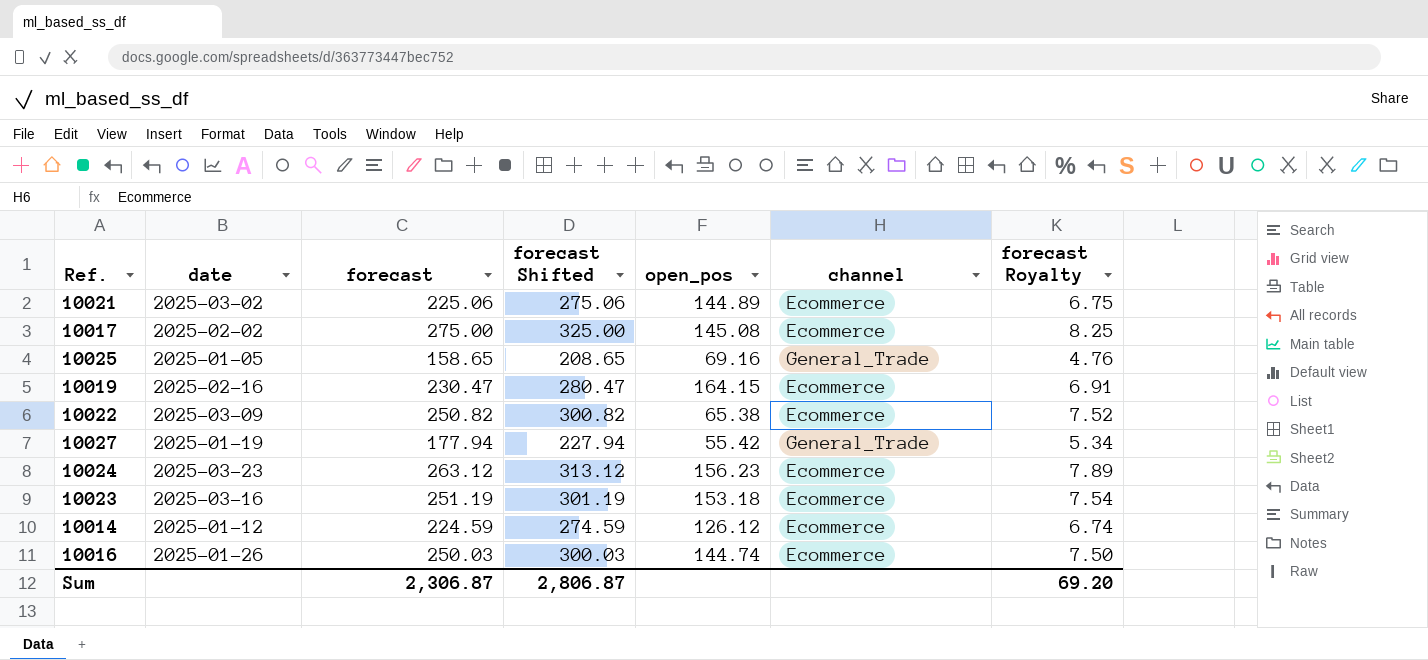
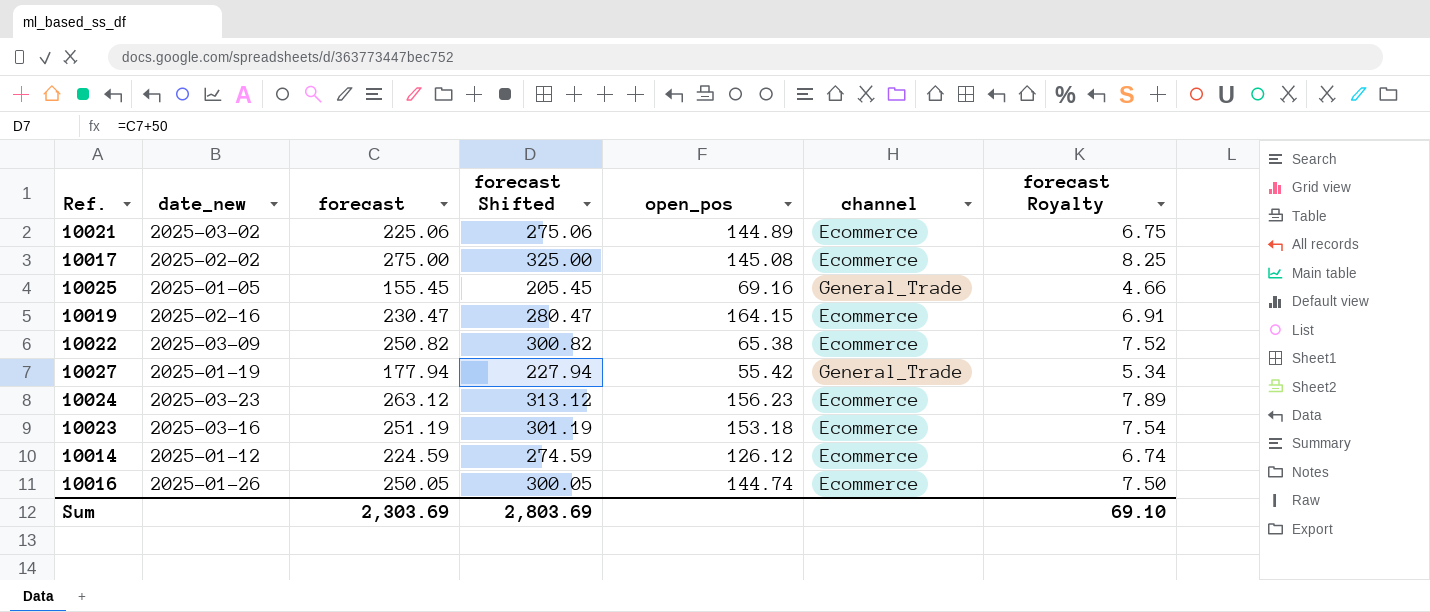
column name: date -> date_new
10025 | forecast: 158.65 -> 155.45
10025 | forecast Shifted: 208.65 -> 205.45
10025 | forecast Royalty: 4.76 -> 4.66
10016 | forecast: 250.03 -> 250.05
10016 | forecast Shifted: 300.03 -> 300.05
Sum | forecast: 2,306.87 -> 2,303.69
Sum | forecast Shifted: 2,806.87 -> 2,803.69
Sum | forecast Royalty: 69.20 -> 69.10

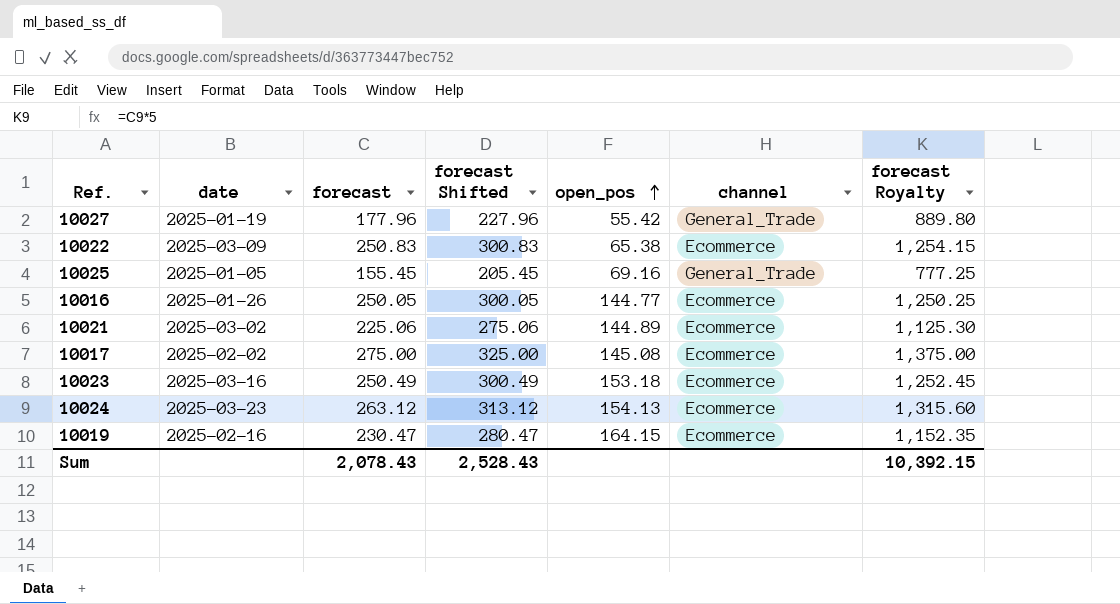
row order: none -> open_pos ascending
column name: date_new -> date
column forecast Royalty | formula: [forecast] * 0.03 -> [forecast] * 5
row 10014: 2025-01-12 | 224.59 | 274.59 | 126.12 | Ecommerce | 6.74 -> none
10027 | forecast: 177.94 -> 177.96
10027 | forecast Shifted: 227.94 -> 227.96
10022 | forecast: 250.82 -> 250.83
10022 | forecast Shifted: 300.82 -> 300.83
10016 | open_pos: 144.74 -> 144.77
10023 | forecast: 251.19 -> 250.49
10023 | forecast Shifted: 301.19 -> 300.49
10024 | open_pos: 156.23 -> 154.13
Sum | forecast: 2,303.69 -> 2,078.43
Sum | forecast Shifted: 2,803.69 -> 2,528.43
Sum | forecast Royalty: 69.10 -> 10,392.15

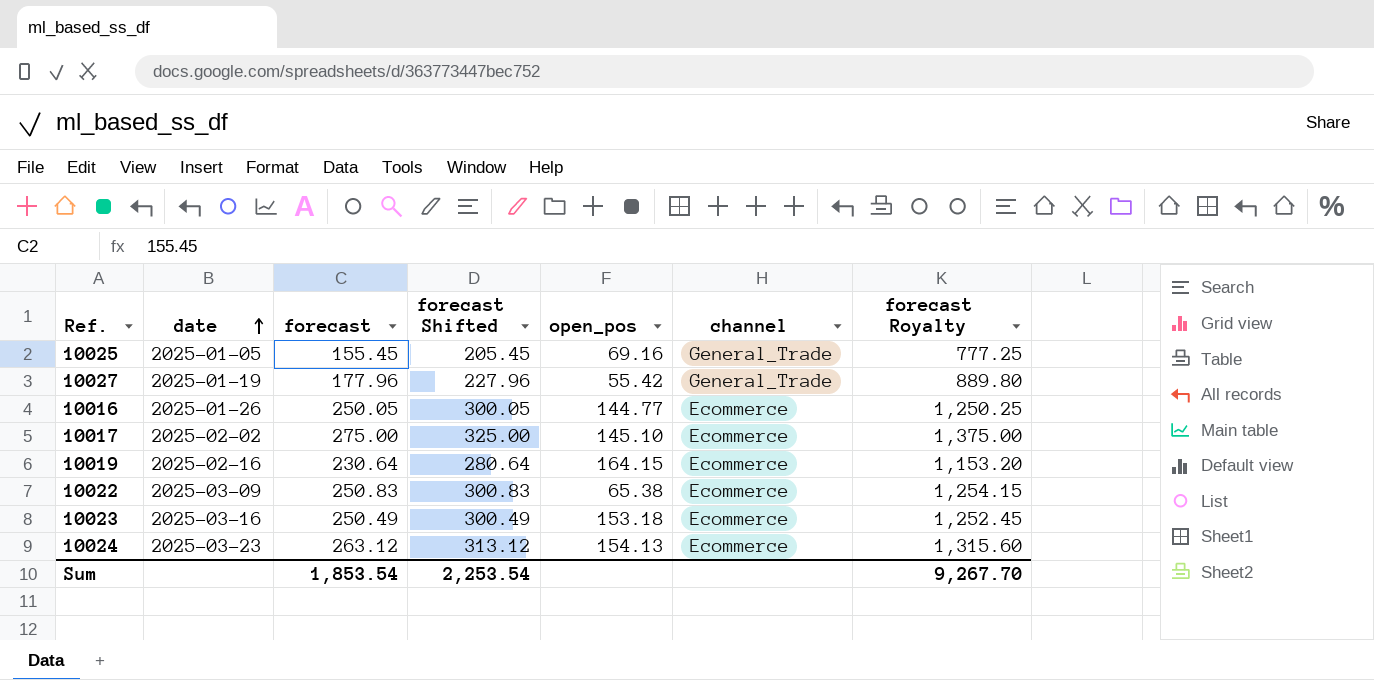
row order: open_pos ascending -> date ascending
row 10021: 2025-03-02 | 225.06 | 275.06 | 144.89 | Ecommerce | 1,125.30 -> none
10017 | open_pos: 145.08 -> 145.10
10019 | forecast: 230.47 -> 230.64
10019 | forecast Shifted: 280.47 -> 280.64
10019 | forecast Royalty: 1,152.35 -> 1,153.20
Sum | forecast: 2,078.43 -> 1,853.54
Sum | forecast Shifted: 2,528.43 -> 2,253.54
Sum | forecast Royalty: 10,392.15 -> 9,267.70

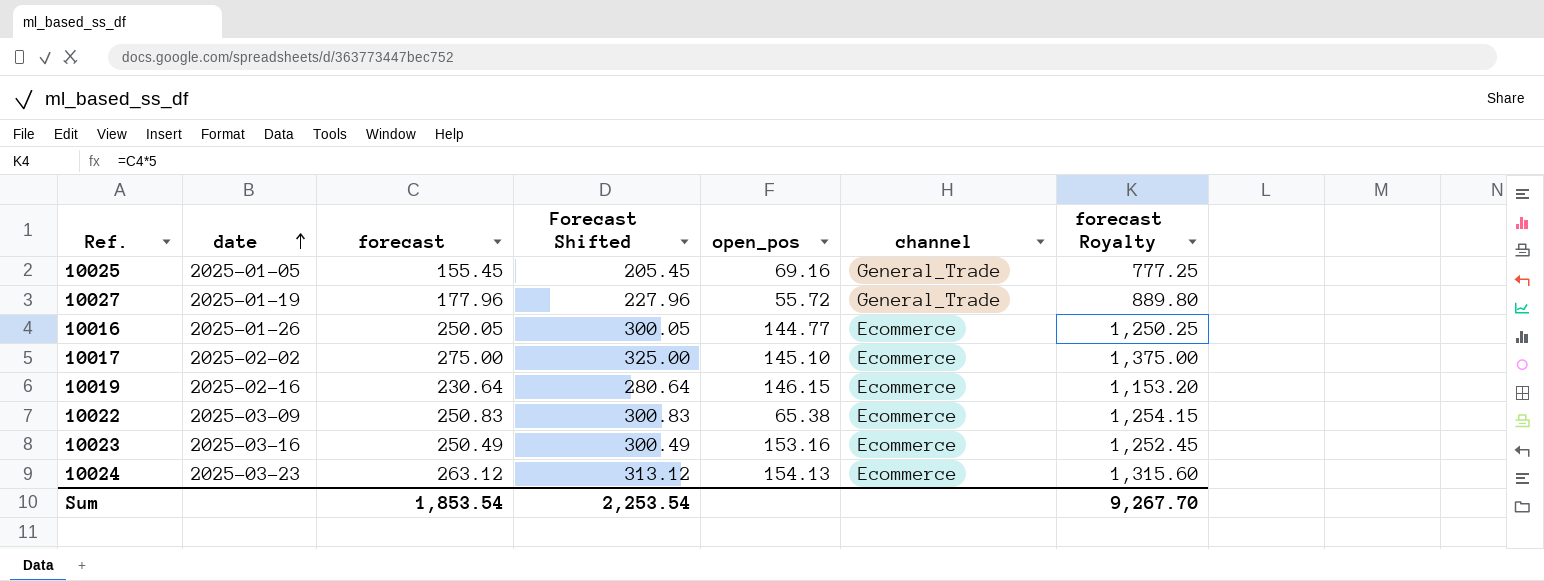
column name: forecast Shifted -> Forecast Shifted
10027 | open_pos: 55.42 -> 55.72
10019 | open_pos: 164.15 -> 146.15
10023 | open_pos: 153.18 -> 153.16

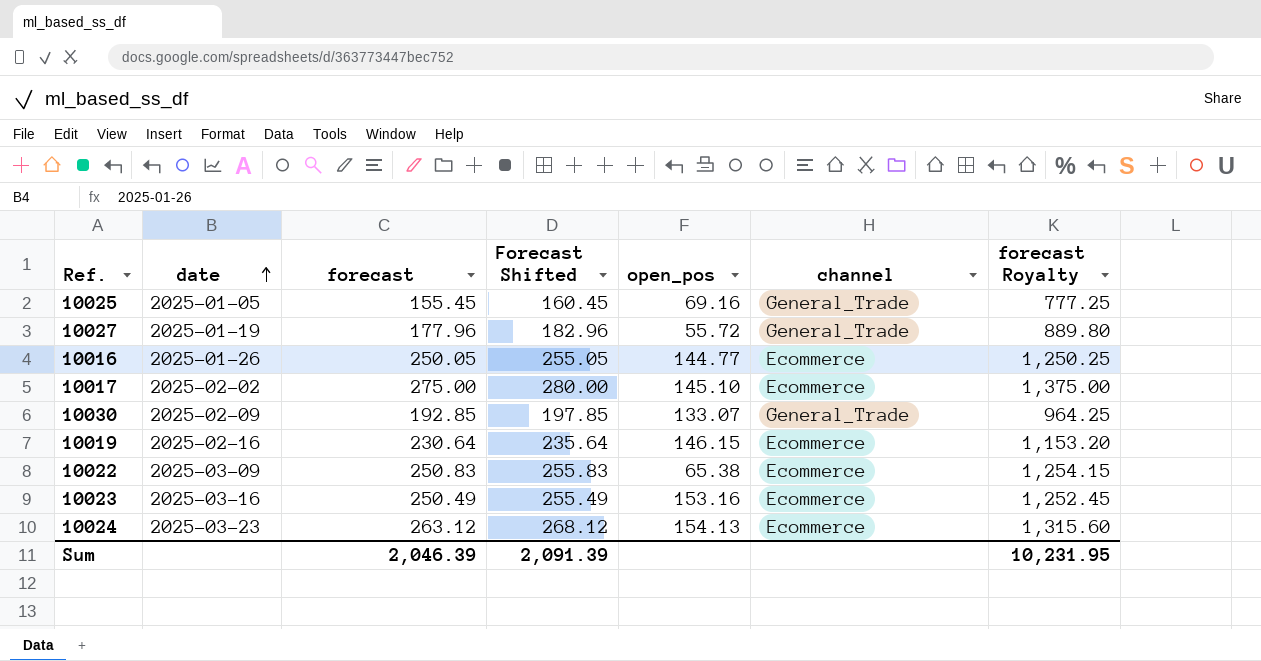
column Forecast Shifted | formula: [forecast] + 50 -> [forecast] + 5
row 10030: none -> 2025-02-09 | 192.85 | 197.85 | 133.07 | General_Trade | 964.25
Sum | forecast: 1,853.54 -> 2,046.39
Sum | Forecast Shifted: 2,253.54 -> 2,091.39
Sum | forecast Royalty: 9,267.70 -> 10,231.95

